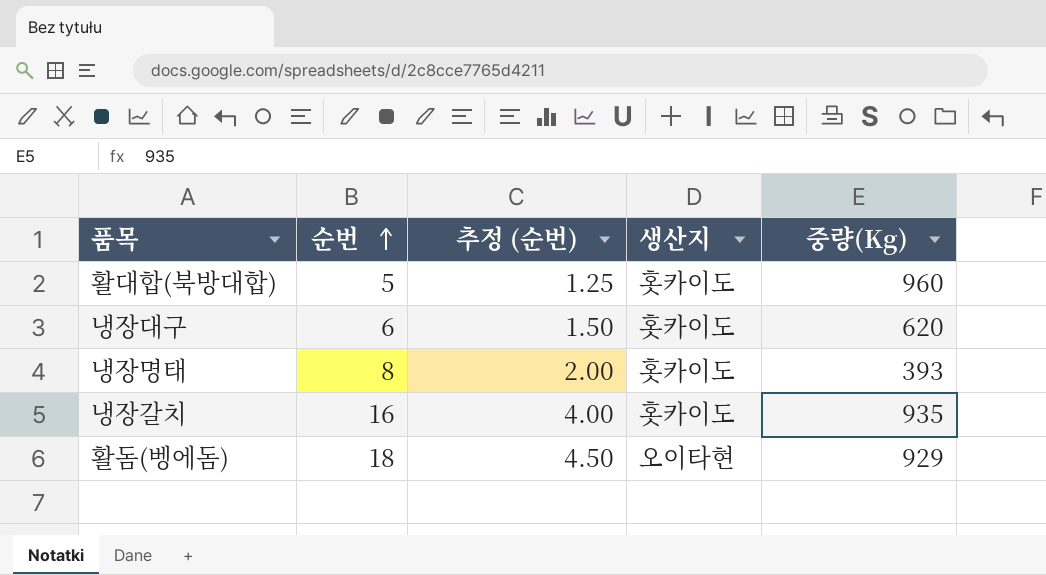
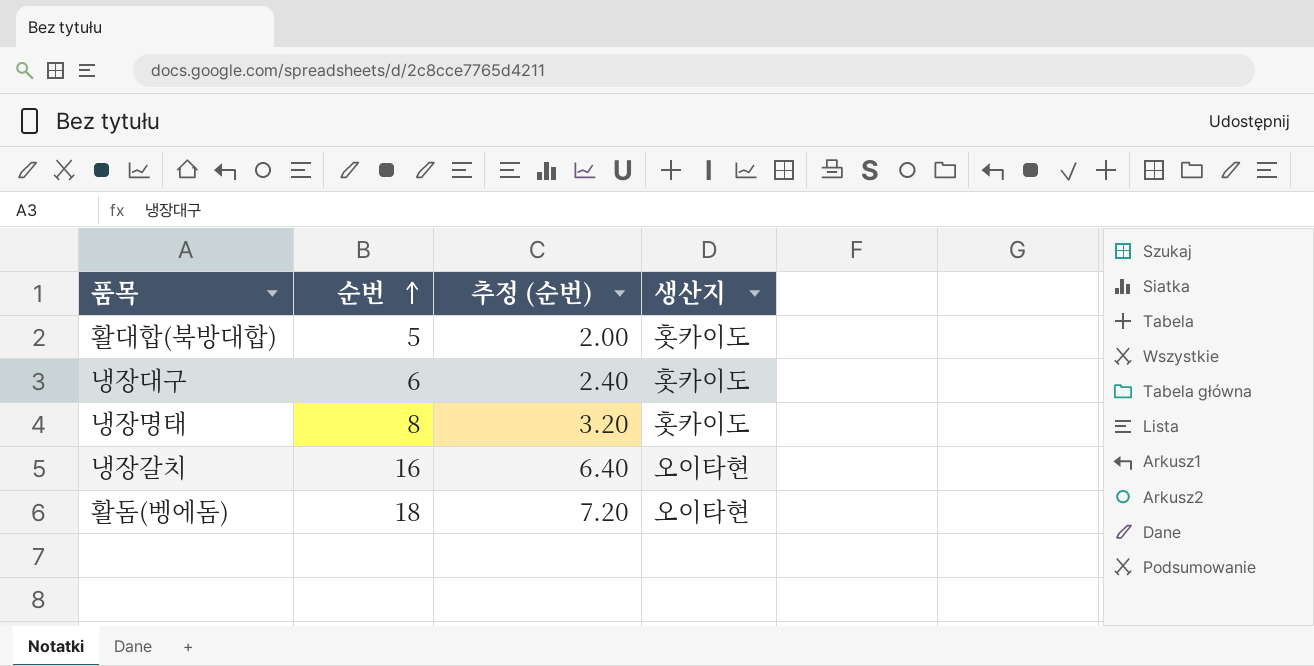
column 중량(Kg) | position: 5 -> none
column 추정 (순번) | formula: [순번] * 0.25 -> [순번] * 0.4
냉장갈치 | 생산지: 홋카이도 -> 오이타현

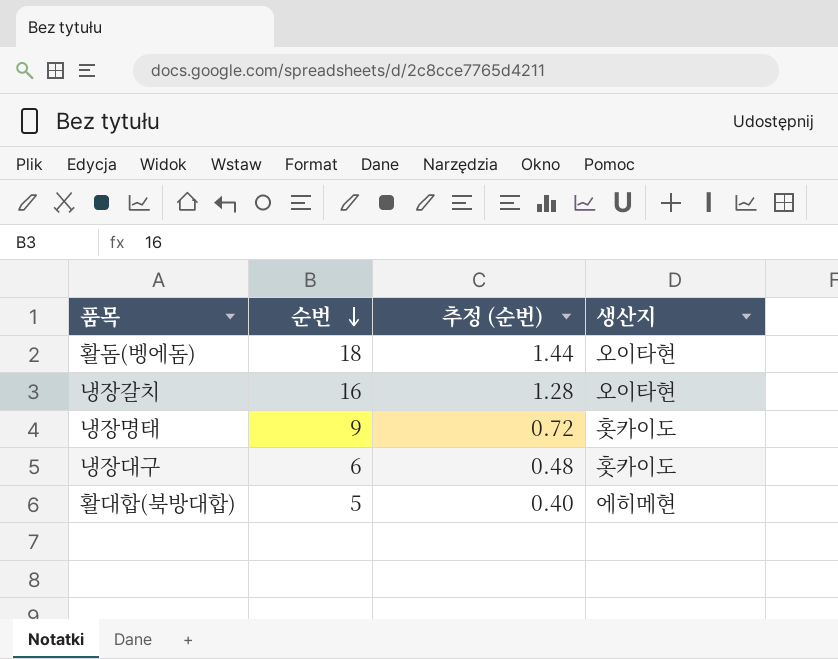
row order: 순번 ascending -> 순번 descending
column 추정 (순번) | formula: [순번] * 0.4 -> [순번] * 0.08
냉장명태 | 순번: 8 -> 9
활대합(북방대합) | 생산지: 홋카이도 -> 에히메현

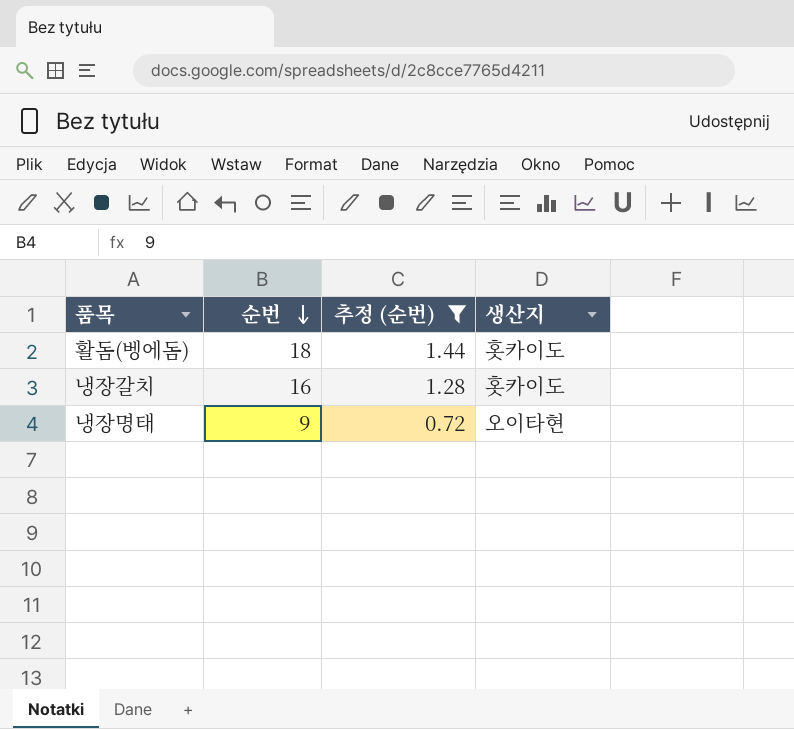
filter: none -> 추정 (순번) >= 0.72
활돔(벵에돔) | 생산지: 오이타현 -> 홋카이도
냉장갈치 | 생산지: 오이타현 -> 홋카이도
냉장명태 | 생산지: 홋카이도 -> 오이타현

